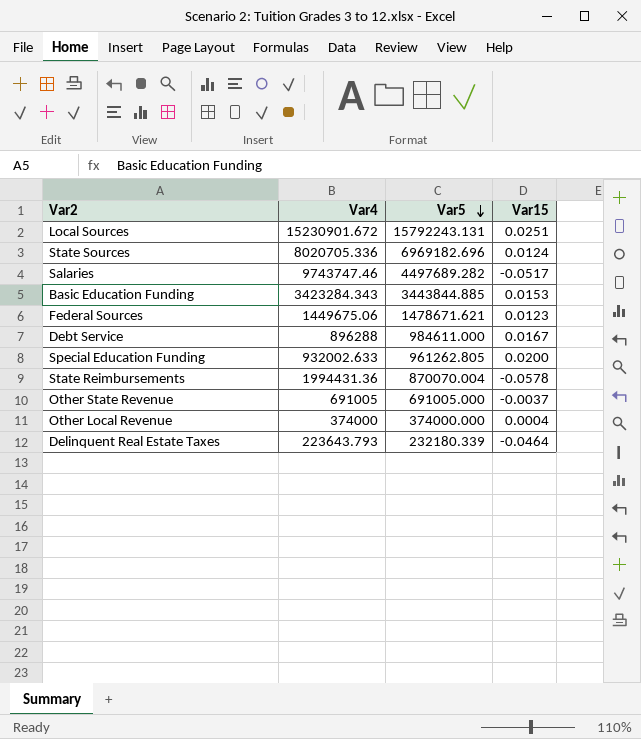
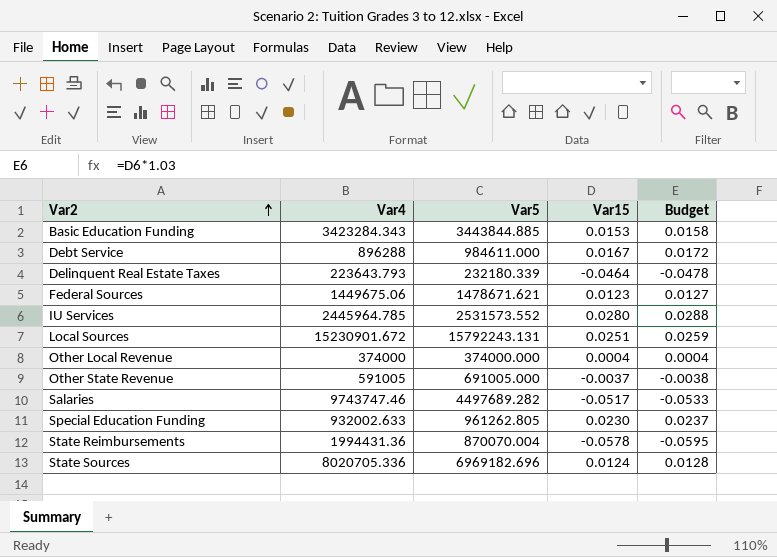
row order: Var5 descending -> Var2 ascending
column Budget | formula: none -> [Var15] * 1.03
row IU Services: none -> 2445964.785 | 2531573.552 | 0.0280 | 0.0288
Other State Revenue | Var4: 691005 -> 591005
Special Education Funding | Var15: 0.0200 -> 0.0230

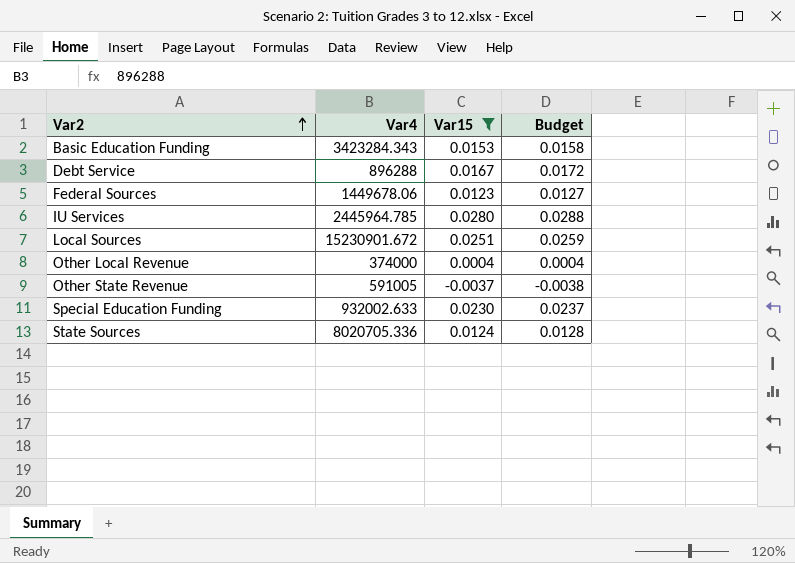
filter: none -> Var15 >= -0.0037
column Var5 | position: 3 -> none
Federal Sources | Var4: 1449675.06 -> 1449678.06

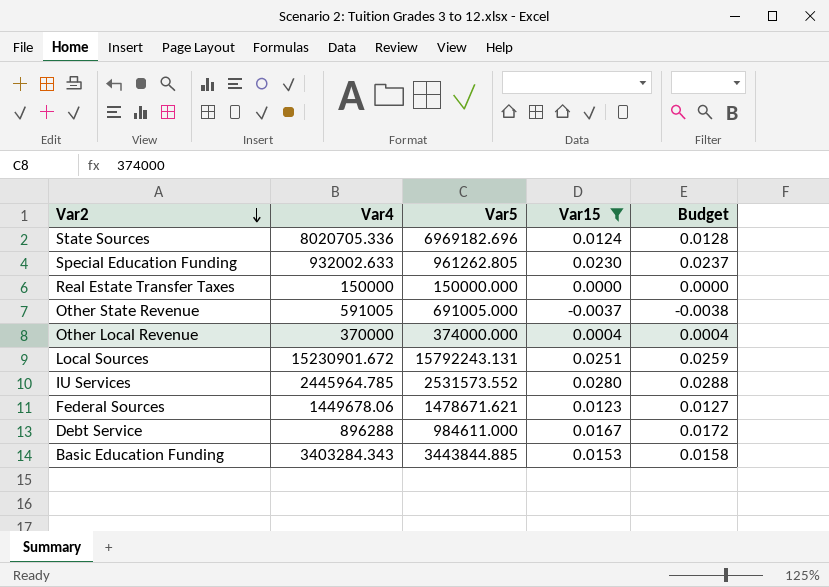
row order: Var2 ascending -> Var2 descending
column Var5 | position: none -> 3
row Real Estate Transfer Taxes: none -> 150000 | 150000.000 | 0.0000 | 0.0000
Other Local Revenue | Var4: 374000 -> 370000
Basic Education Funding | Var4: 3423284.343 -> 3403284.343

